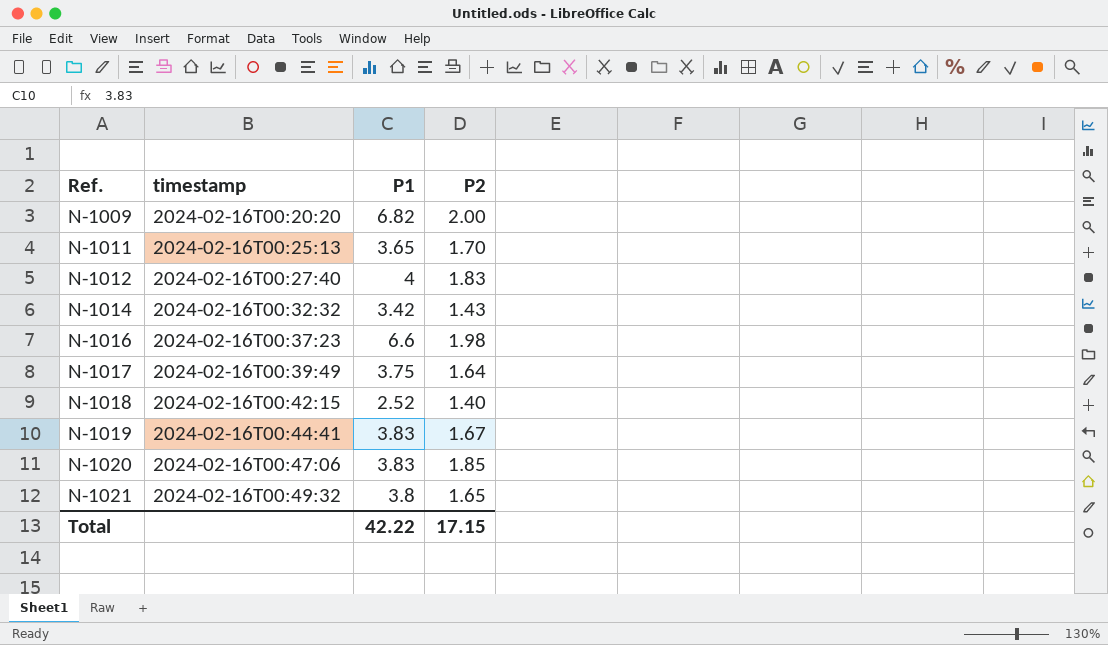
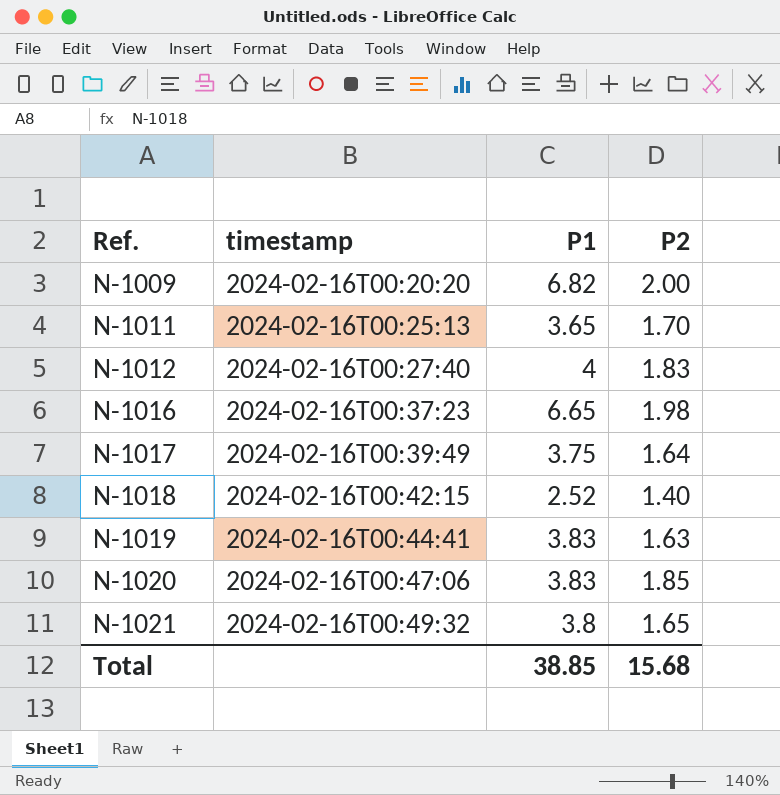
row N-1014: 2024-02-16T00:32:32 | 3.42 | 1.43 -> none
N-1016 | P1: 6.6 -> 6.65
N-1019 | P2: 1.67 -> 1.63
Total | P1: 42.22 -> 38.85
Total | P2: 17.15 -> 15.68

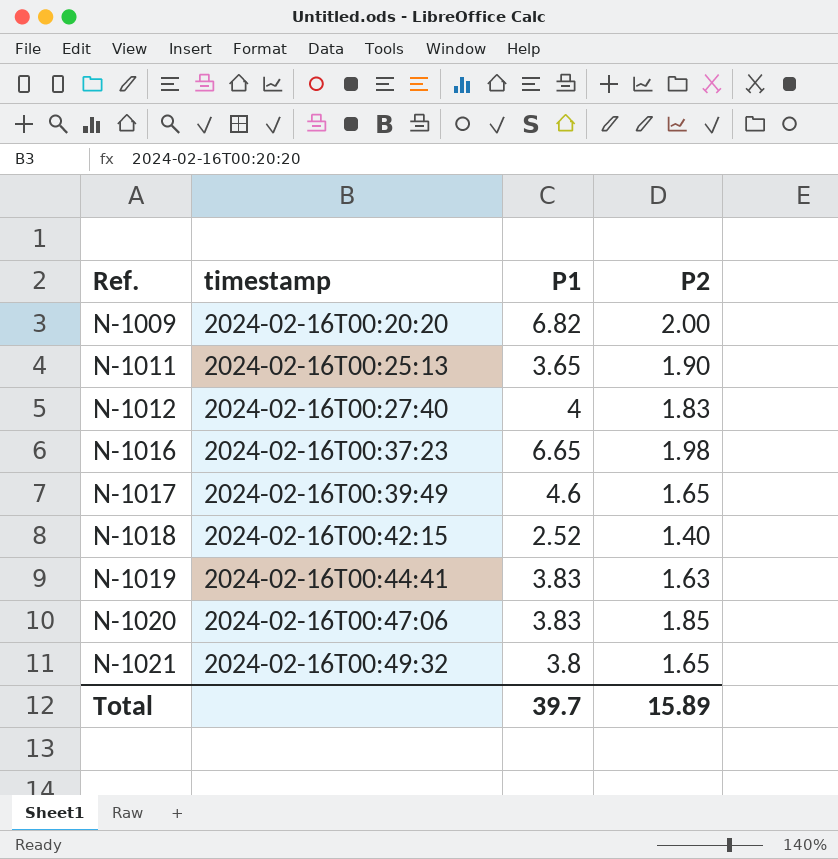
N-1011 | P2: 1.70 -> 1.90
N-1017 | P1: 3.75 -> 4.6
N-1017 | P2: 1.64 -> 1.65
Total | P1: 38.85 -> 39.7
Total | P2: 15.68 -> 15.89

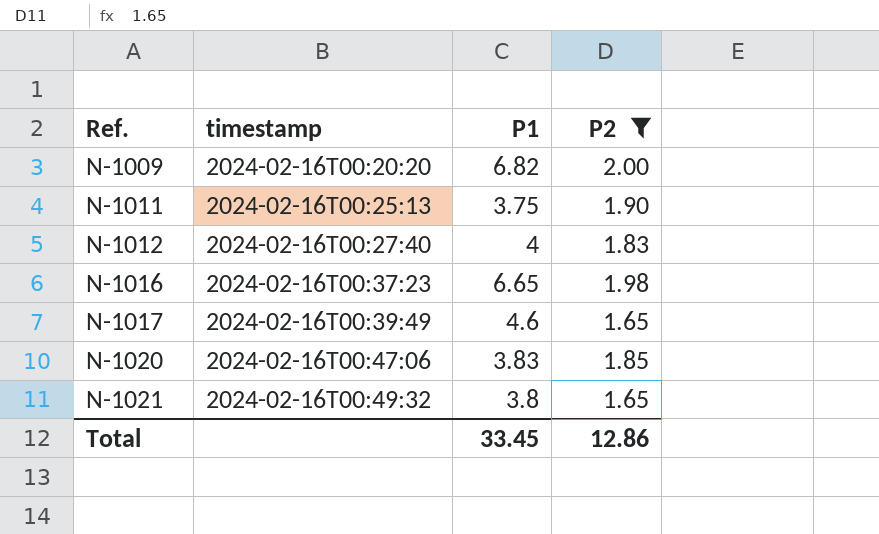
filter: none -> P2 >= 1.65
N-1011 | P1: 3.65 -> 3.75
Total | P1: 39.7 -> 33.45
Total | P2: 15.89 -> 12.86

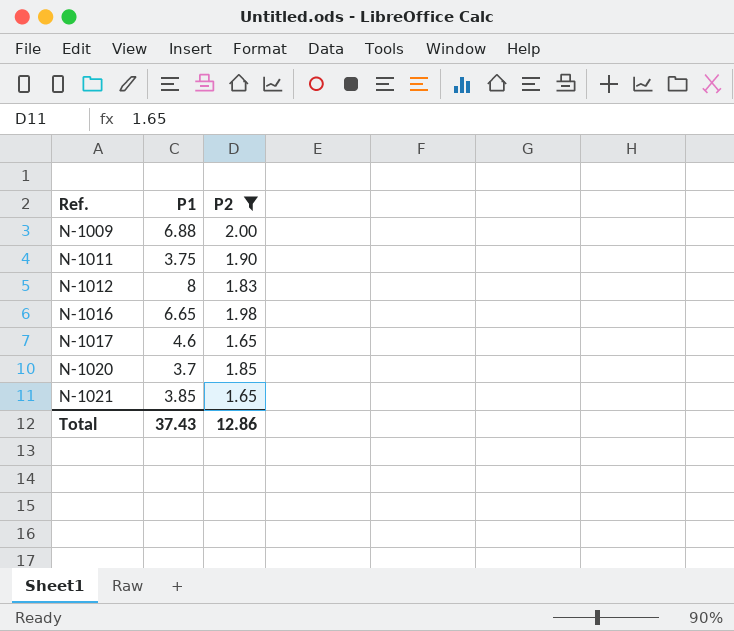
column timestamp | position: 2 -> none
N-1009 | P1: 6.82 -> 6.88
N-1012 | P1: 4 -> 8
N-1020 | P1: 3.83 -> 3.7
N-1021 | P1: 3.8 -> 3.85
Total | P1: 33.45 -> 37.43

